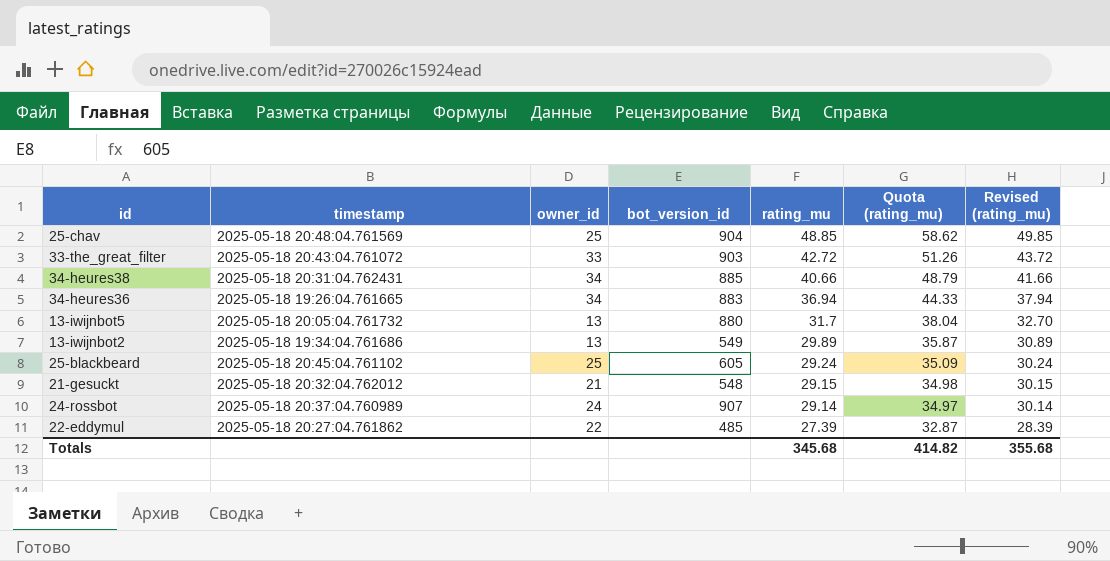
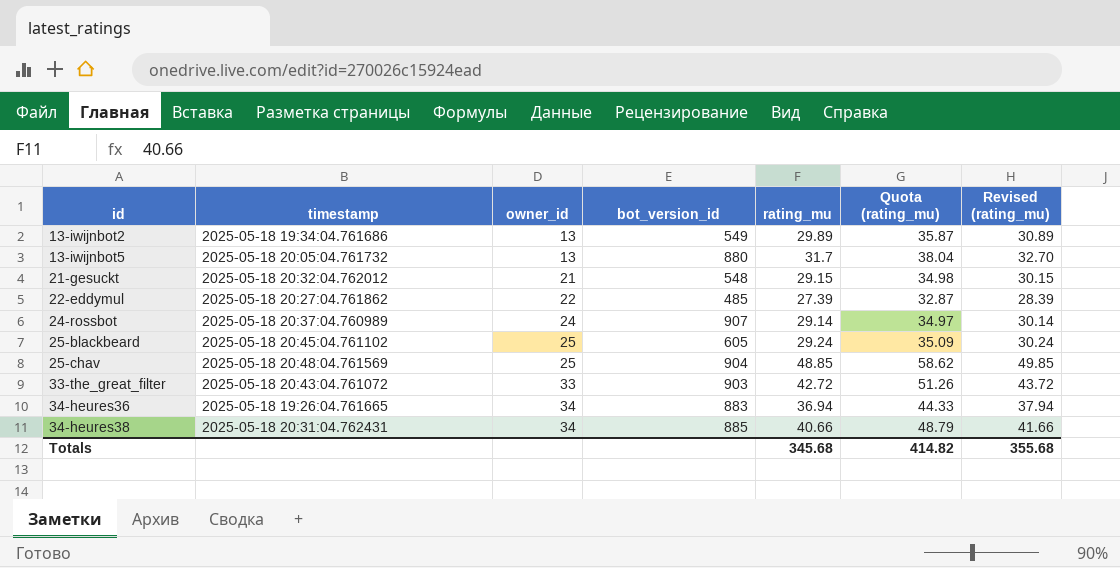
row order: rating_mu descending -> id ascending

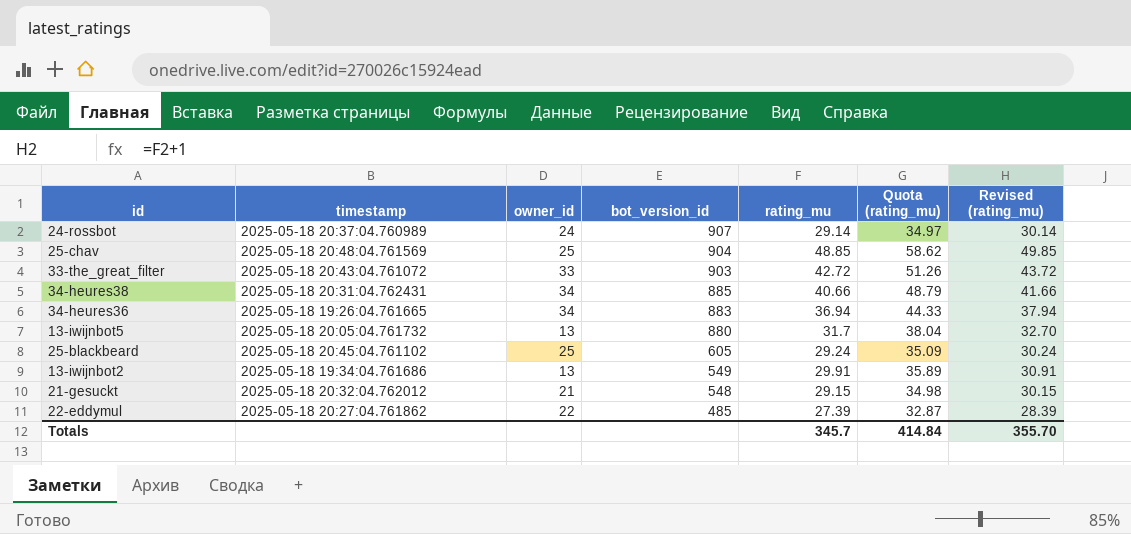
row order: id ascending -> bot_version_id descending
13-iwijnbot2 | rating_mu: 29.89 -> 29.91
13-iwijnbot2 | Quota (rating_mu): 35.87 -> 35.89
13-iwijnbot2 | Revised (rating_mu): 30.89 -> 30.91
Totals | rating_mu: 345.68 -> 345.7
Totals | Quota (rating_mu): 414.82 -> 414.84
Totals | Revised (rating_mu): 355.68 -> 355.70

